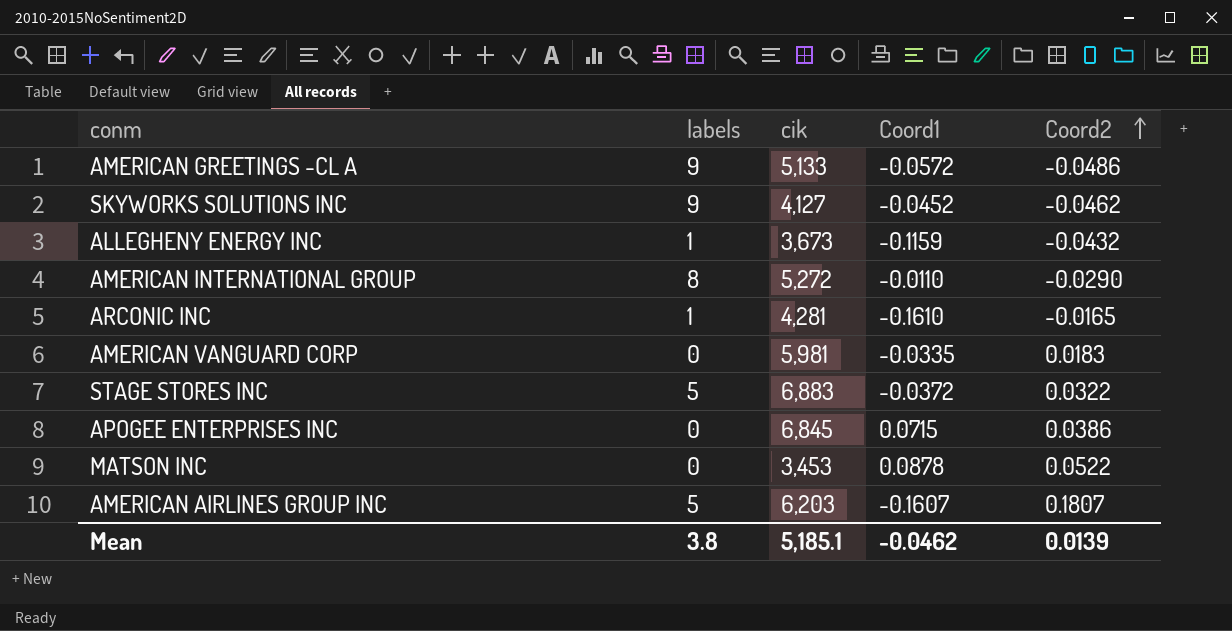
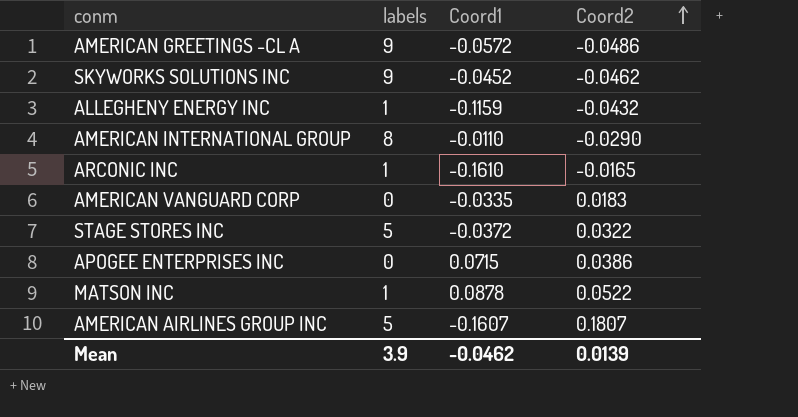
column cik | position: 3 -> none
MATSON INC | labels: 0 -> 1
Mean | labels: 3.8 -> 3.9

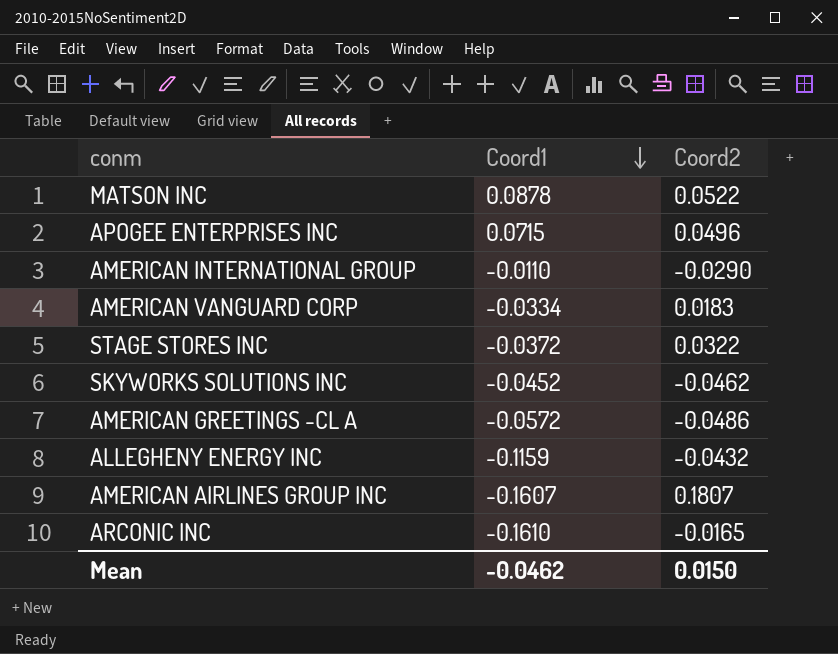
row order: Coord2 ascending -> Coord1 descending
column labels | position: 2 -> none
APOGEE ENTERPRISES INC | Coord2: 0.0386 -> 0.0496
AMERICAN VANGUARD CORP | Coord1: -0.0335 -> -0.0334
Mean | Coord2: 0.0139 -> 0.0150

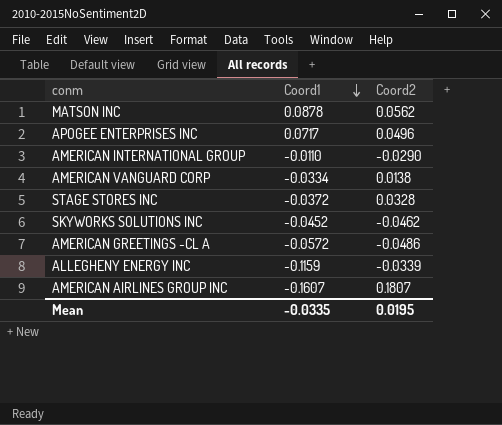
row ARCONIC INC: -0.1610 | -0.0165 -> none
MATSON INC | Coord2: 0.0522 -> 0.0562
APOGEE ENTERPRISES INC | Coord1: 0.0715 -> 0.0717
AMERICAN VANGUARD CORP | Coord2: 0.0183 -> 0.0138
STAGE STORES INC | Coord2: 0.0322 -> 0.0328
ALLEGHENY ENERGY INC | Coord2: -0.0432 -> -0.0339
Mean | Coord1: -0.0462 -> -0.0335
Mean | Coord2: 0.0150 -> 0.0195

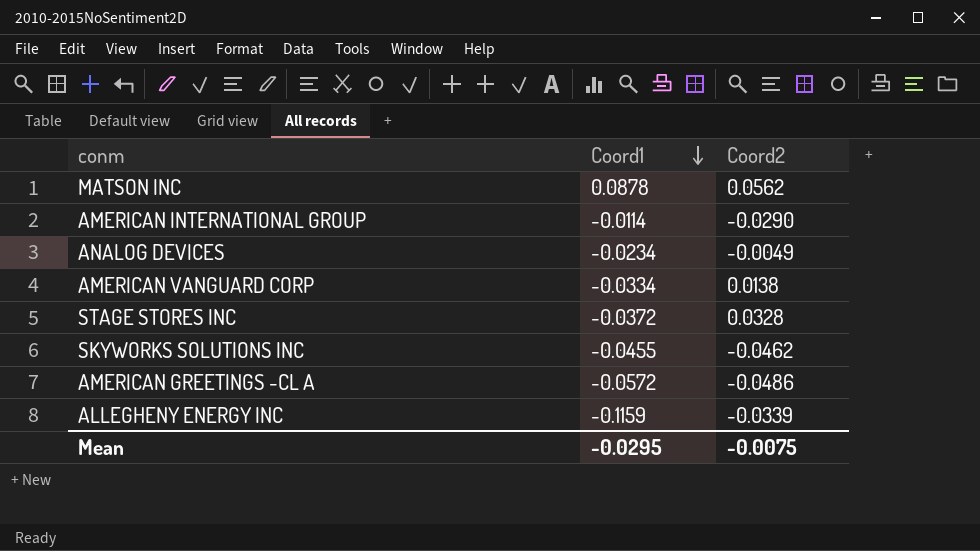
row APOGEE ENTERPRISES INC: 0.0717 | 0.0496 -> none
row AMERICAN AIRLINES GROUP INC: -0.1607 | 0.1807 -> none
AMERICAN INTERNATIONAL GROUP | Coord1: -0.0110 -> -0.0114
row ANALOG DEVICES: none -> -0.0234 | -0.0049
SKYWORKS SOLUTIONS INC | Coord1: -0.0452 -> -0.0455
Mean | Coord1: -0.0335 -> -0.0295
Mean | Coord2: 0.0195 -> -0.0075

